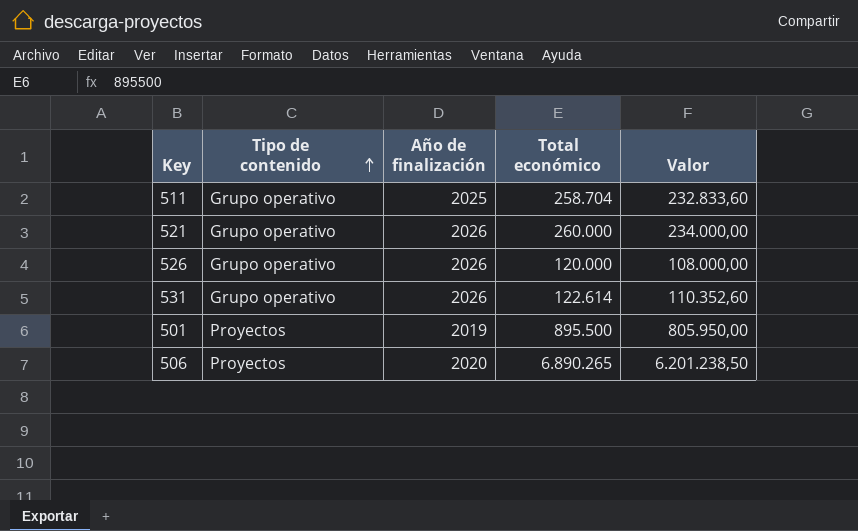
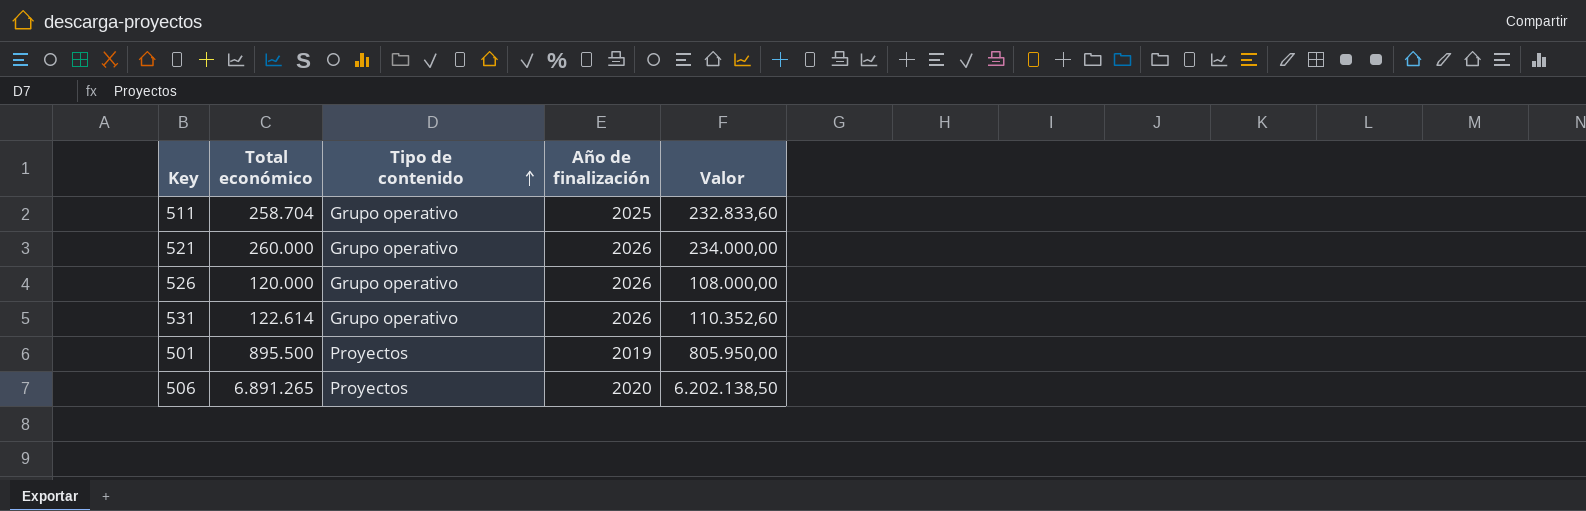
column Total económico | position: 4 -> 2
506 | Total económico: 6.890.265 -> 6.891.265
506 | Valor: 6.201.238,50 -> 6.202.138,50

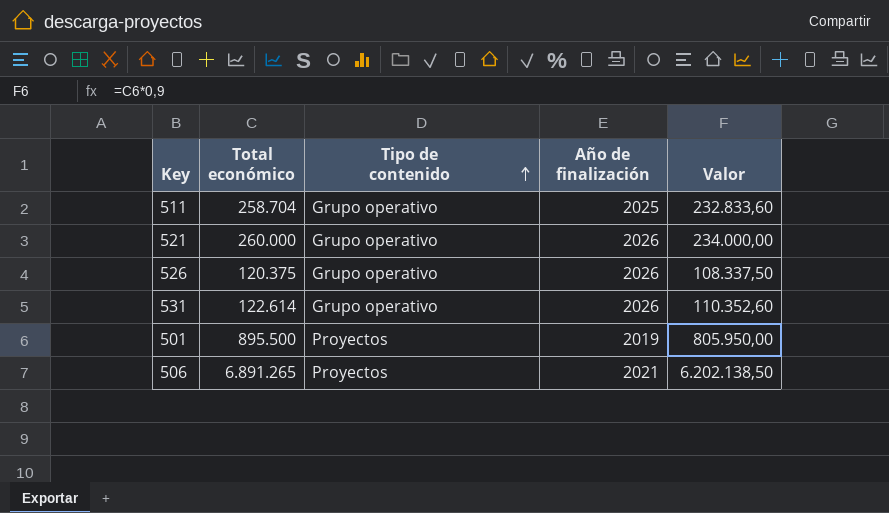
526 | Total económico: 120.000 -> 120.375
526 | Valor: 108.000,00 -> 108.337,50
506 | Año de finalización: 2020 -> 2021

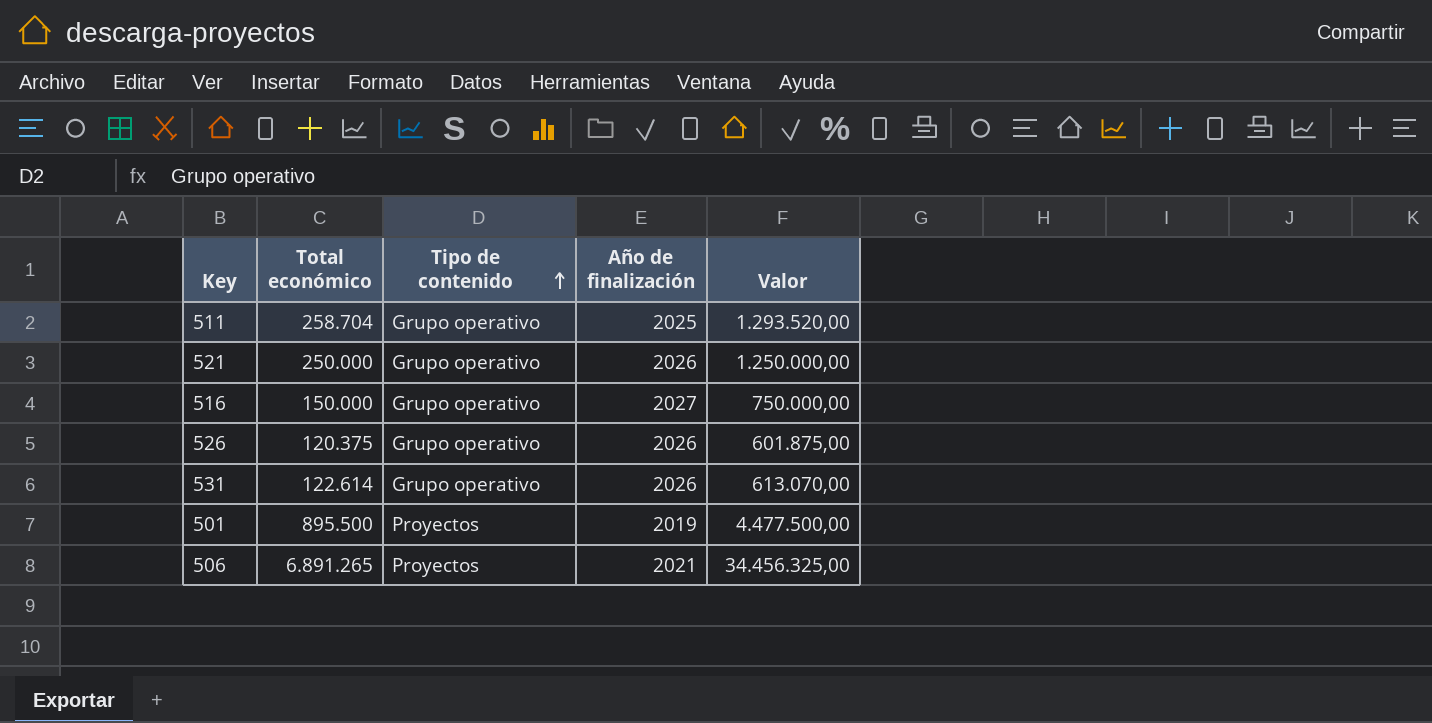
column Valor | formula: [Total económico] * 0,9 -> [Total económico] * 5
521 | Total económico: 260.000 -> 250.000
row 516: none -> 150.000 | Grupo operativo | 2027 | 750.000,00

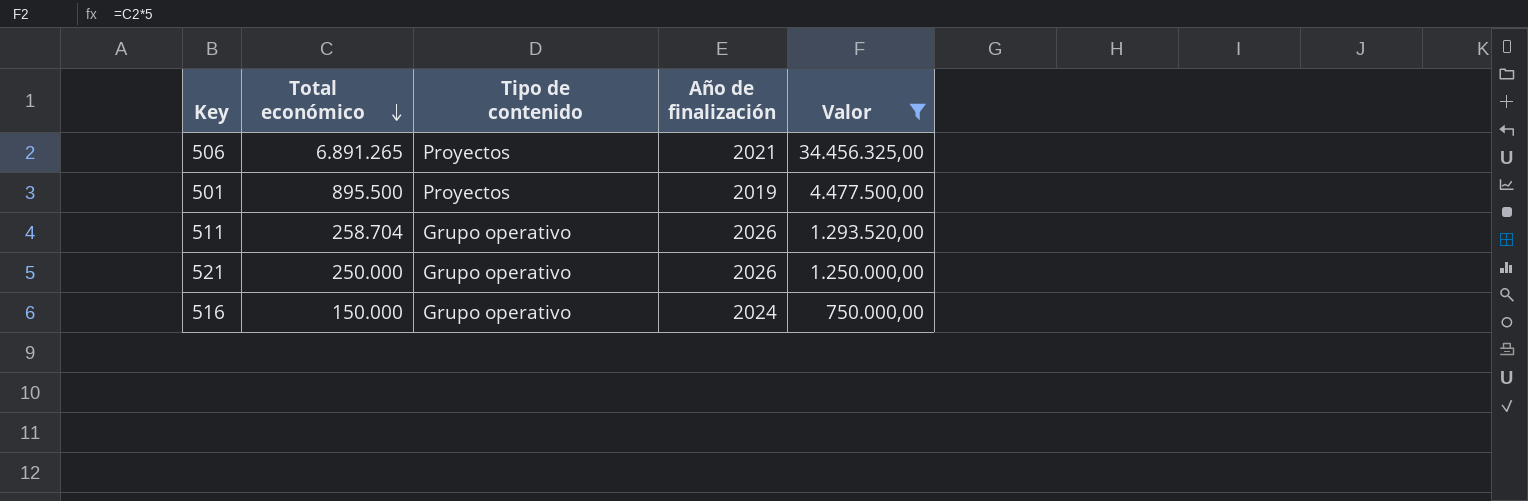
filter: none -> Valor >= 750.000,00
row order: Tipo de contenido ascending -> Total económico descending
511 | Año de finalización: 2025 -> 2026
516 | Año de finalización: 2027 -> 2024

